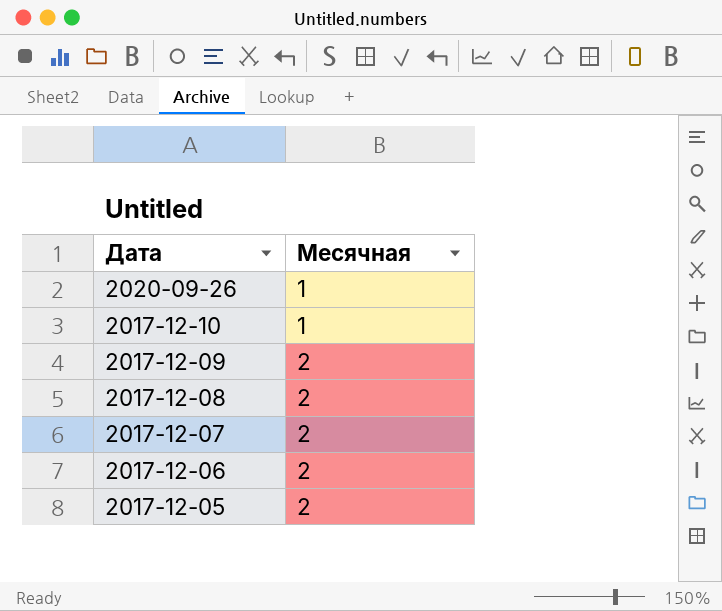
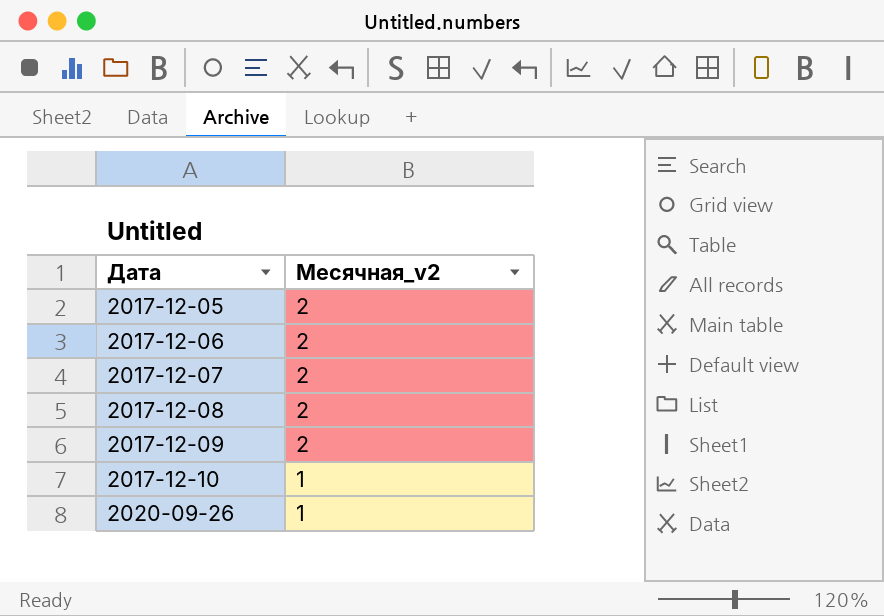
row order: Дата descending -> Дата ascending
column name: Месячная -> Месячная_v2

